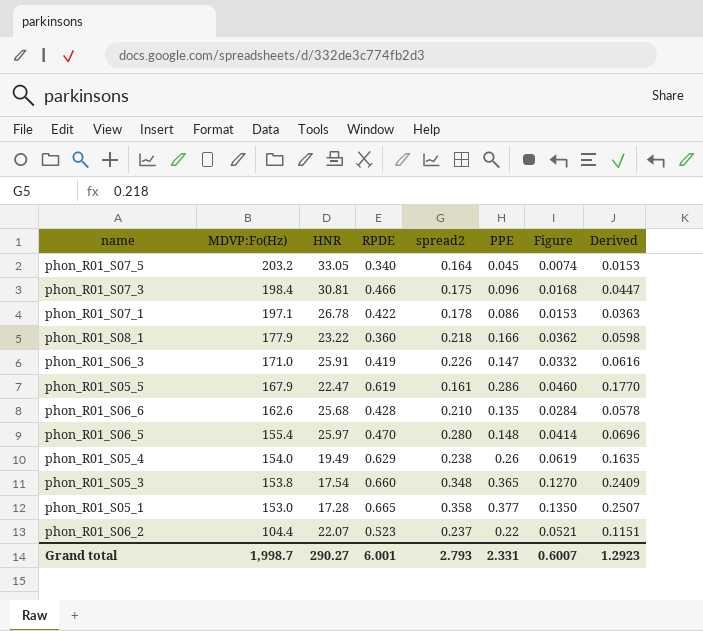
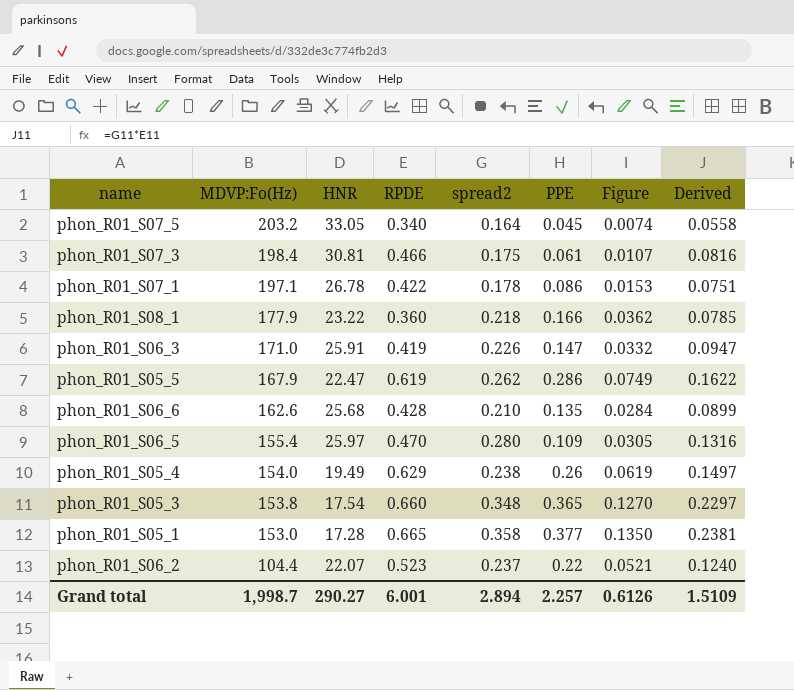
column Derived | formula: [RPDE] * [PPE] -> [RPDE] * [spread2]
phon_R01_S07_3 | PPE: 0.096 -> 0.061
phon_R01_S07_3 | Figure: 0.0168 -> 0.0107
phon_R01_S05_5 | spread2: 0.161 -> 0.262
phon_R01_S05_5 | Figure: 0.0460 -> 0.0749
phon_R01_S06_5 | PPE: 0.148 -> 0.109
phon_R01_S06_5 | Figure: 0.0414 -> 0.0305
Grand total | spread2: 2.793 -> 2.894
Grand total | PPE: 2.331 -> 2.257
Grand total | Figure: 0.6007 -> 0.6126
Grand total | Derived: 1.2923 -> 1.5109

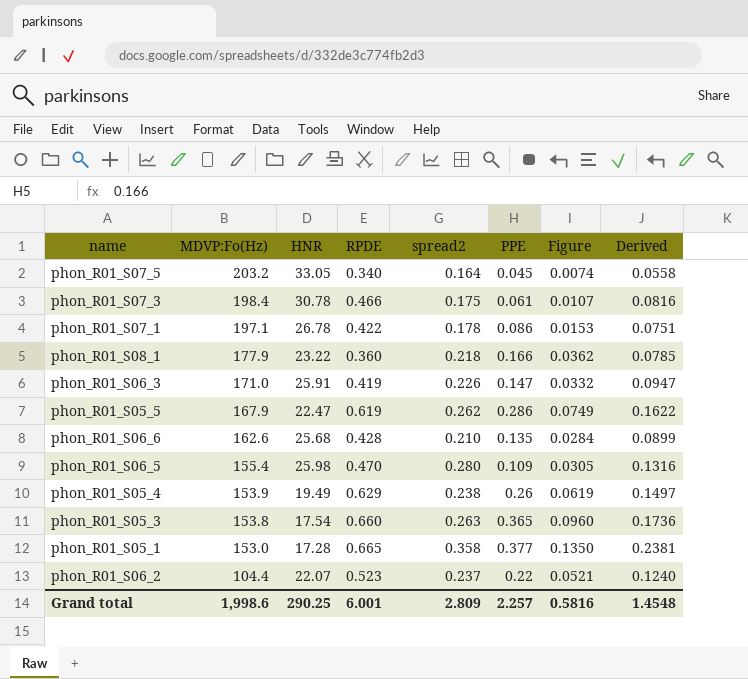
phon_R01_S07_3 | HNR: 30.81 -> 30.78
phon_R01_S06_5 | HNR: 25.97 -> 25.98
phon_R01_S05_4 | MDVP:Fo(Hz): 154.0 -> 153.9
phon_R01_S05_3 | spread2: 0.348 -> 0.263
phon_R01_S05_3 | Figure: 0.1270 -> 0.0960
phon_R01_S05_3 | Derived: 0.2297 -> 0.1736
Grand total | MDVP:Fo(Hz): 1,998.7 -> 1,998.6
Grand total | HNR: 290.27 -> 290.25
Grand total | spread2: 2.894 -> 2.809
Grand total | Figure: 0.6126 -> 0.5816
Grand total | Derived: 1.5109 -> 1.4548

